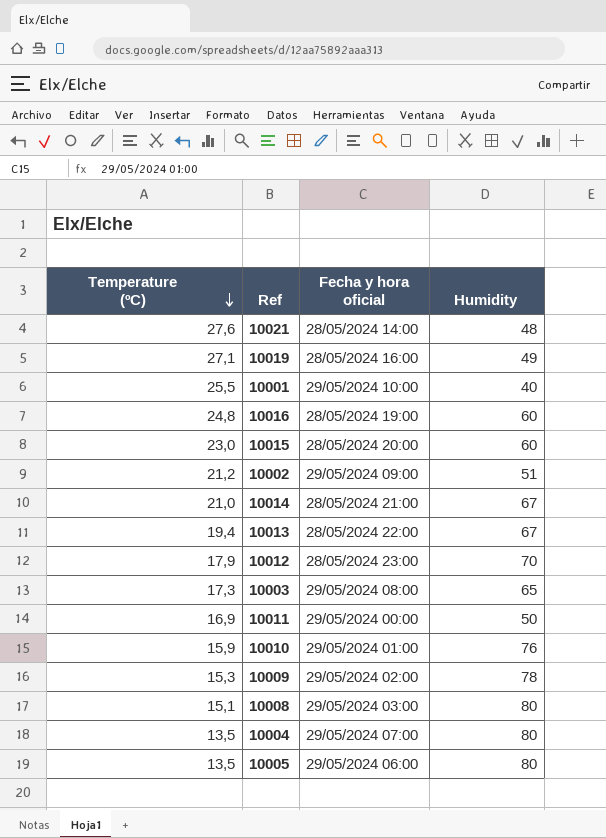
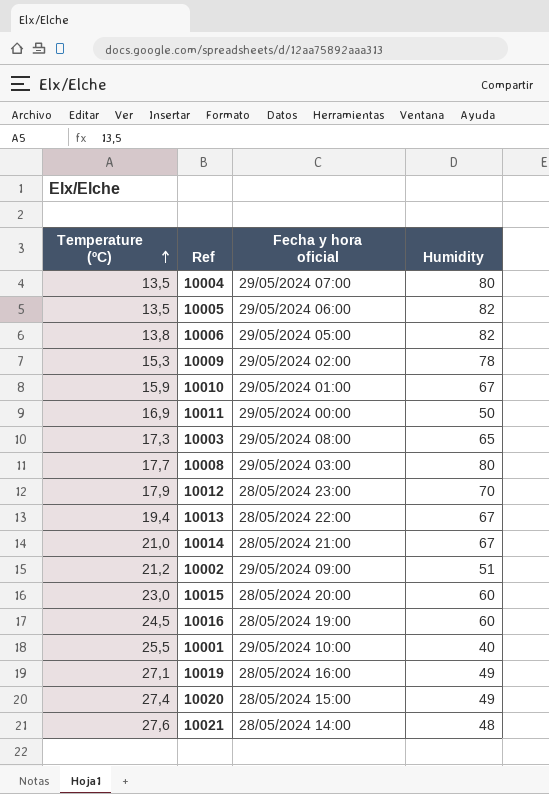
row order: Temperature (ºC) descending -> Temperature (ºC) ascending
10005 | Humidity: 80 -> 82
row 10006: none -> 13,8 | 29/05/2024 05:00 | 82
10010 | Humidity: 76 -> 67
10008 | Temperature (ºC): 15,1 -> 17,7
10016 | Temperature (ºC): 24,8 -> 24,5
row 10020: none -> 27,4 | 28/05/2024 15:00 | 49

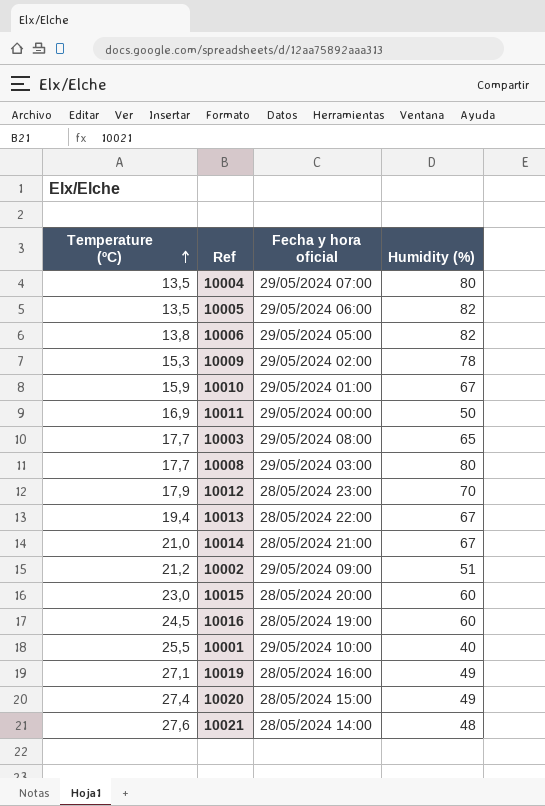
column name: Humidity -> Humidity (%)
10003 | Temperature (ºC): 17,3 -> 17,7

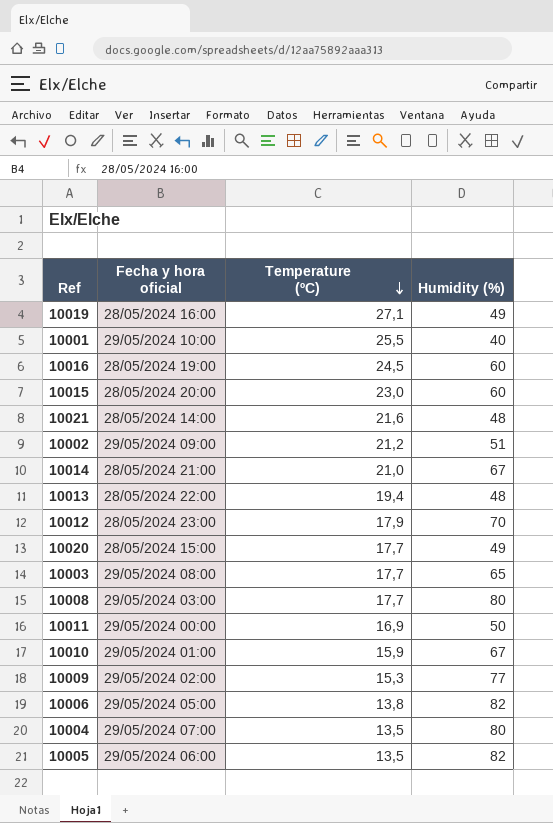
row order: Temperature (ºC) ascending -> Temperature (ºC) descending
column Temperature (ºC) | position: 1 -> 3
10021 | Temperature (ºC): 27,6 -> 21,6
10013 | Humidity (%): 67 -> 48
10020 | Temperature (ºC): 27,4 -> 17,7
10009 | Humidity (%): 78 -> 77

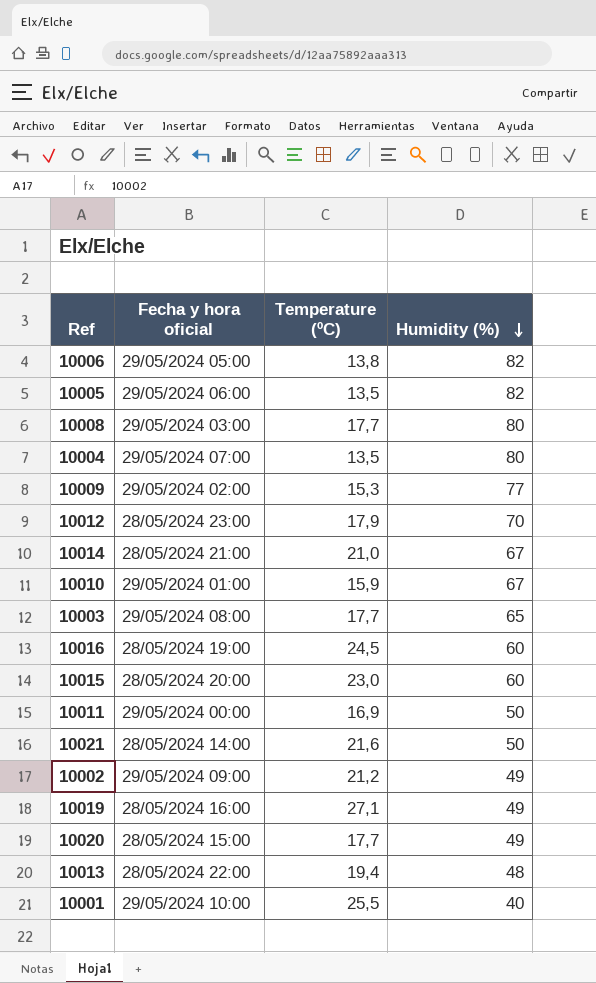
row order: Temperature (ºC) descending -> Humidity (%) descending
10021 | Humidity (%): 48 -> 50
10002 | Humidity (%): 51 -> 49

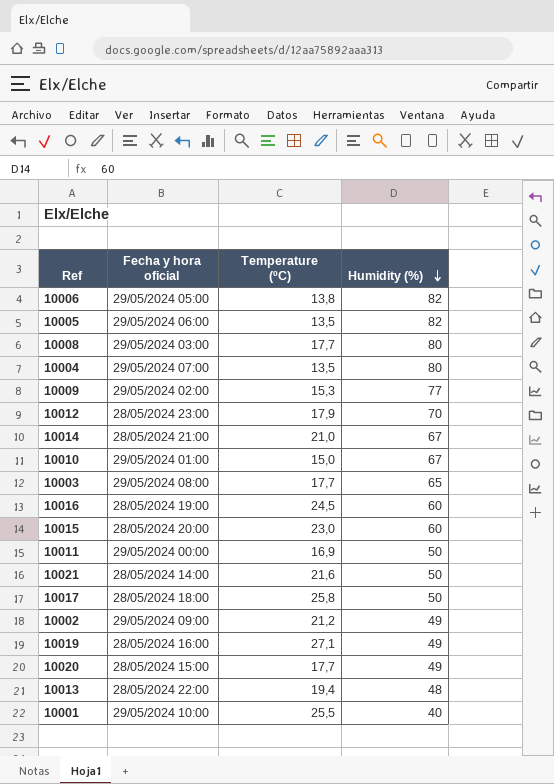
10010 | Temperature (ºC): 15,9 -> 15,0
row 10017: none -> 28/05/2024 18:00 | 25,8 | 50

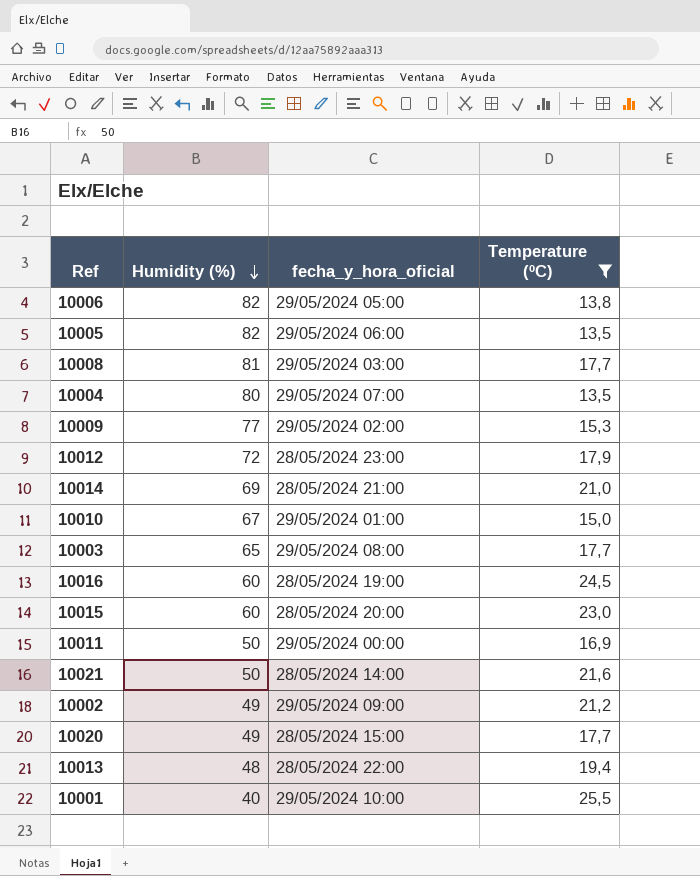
filter: none -> Temperature (ºC) <= 25,5
column Humidity (%) | position: 4 -> 2
column name: Fecha y hora oficial -> fecha_y_hora_oficial
10008 | Humidity (%): 80 -> 81
10012 | Humidity (%): 70 -> 72
10014 | Humidity (%): 67 -> 69

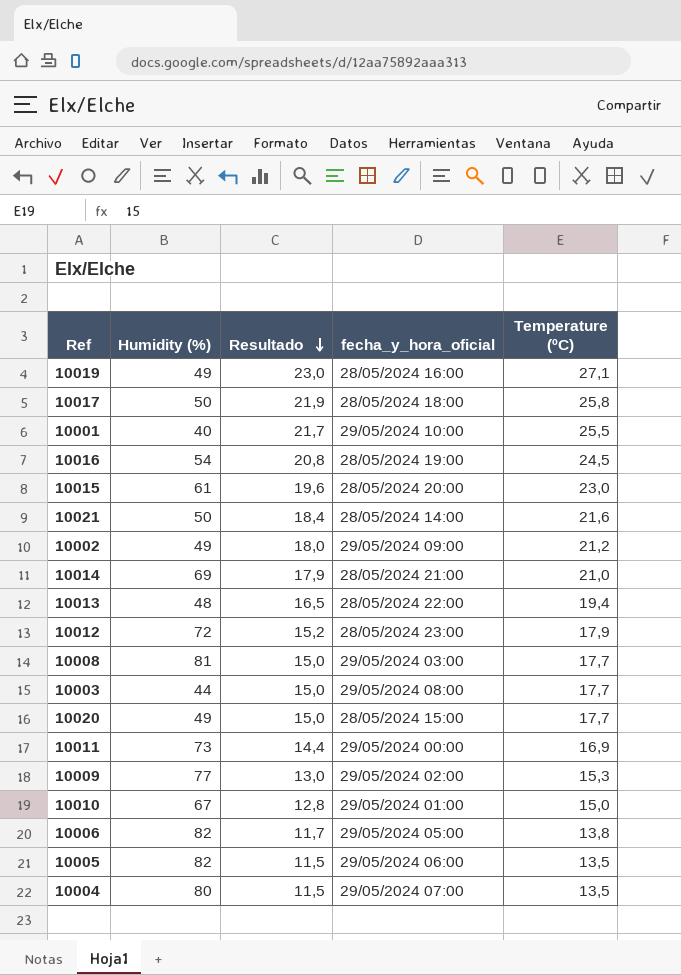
filter: Temperature (ºC) <= 25,5 -> none
row order: Humidity (%) descending -> Resultado descending
column Resultado | formula: none -> [Temperature (ºC)] * 0,85
10016 | Humidity (%): 60 -> 54
10015 | Humidity (%): 60 -> 61
10003 | Humidity (%): 65 -> 44
10011 | Humidity (%): 50 -> 73

